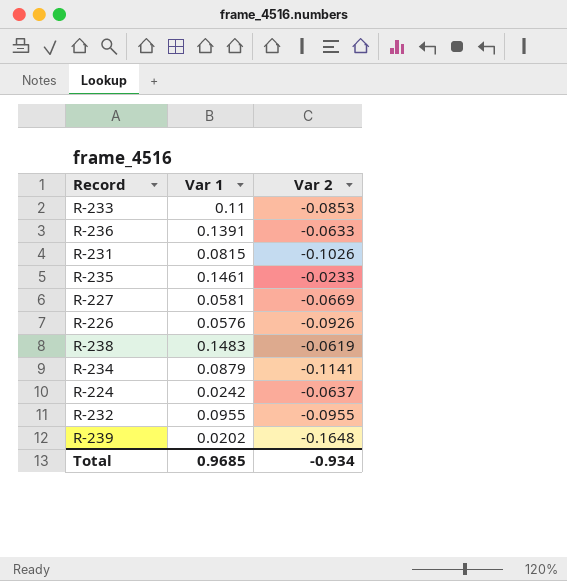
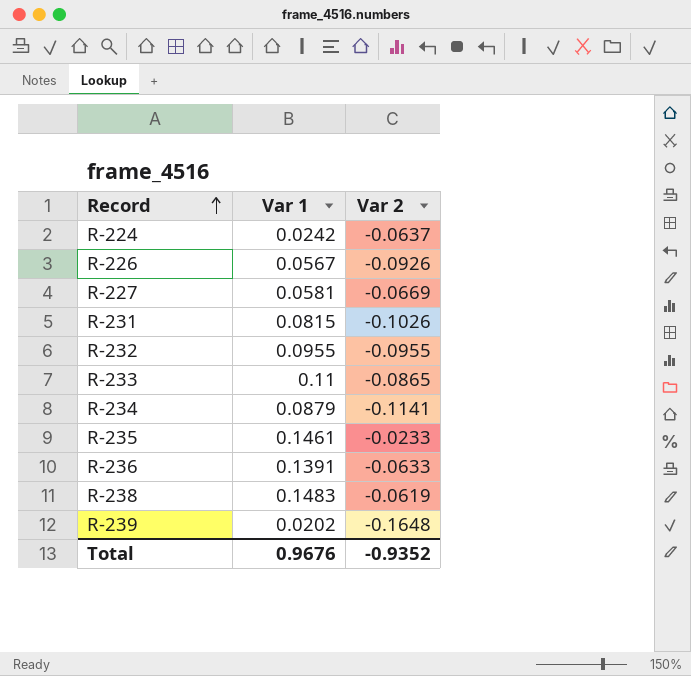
row order: none -> Record ascending
R-226 | Var 1: 0.0576 -> 0.0567
R-233 | Var 2: -0.0853 -> -0.0865
Total | Var 1: 0.9685 -> 0.9676
Total | Var 2: -0.934 -> -0.9352

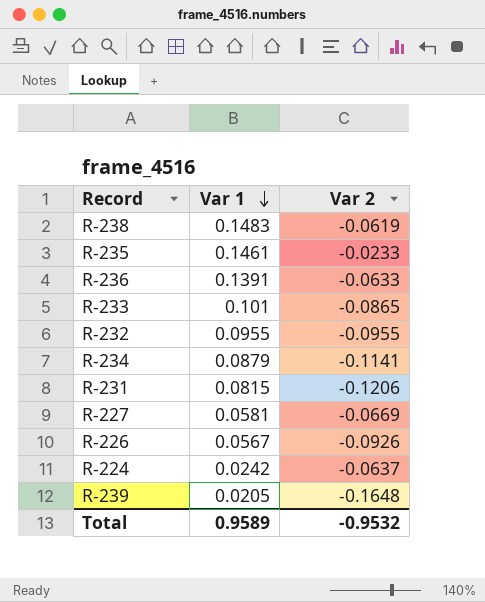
row order: Record ascending -> Var 1 descending
R-233 | Var 1: 0.11 -> 0.101
R-231 | Var 2: -0.1026 -> -0.1206
R-239 | Var 1: 0.0202 -> 0.0205
Total | Var 1: 0.9676 -> 0.9589
Total | Var 2: -0.9352 -> -0.9532

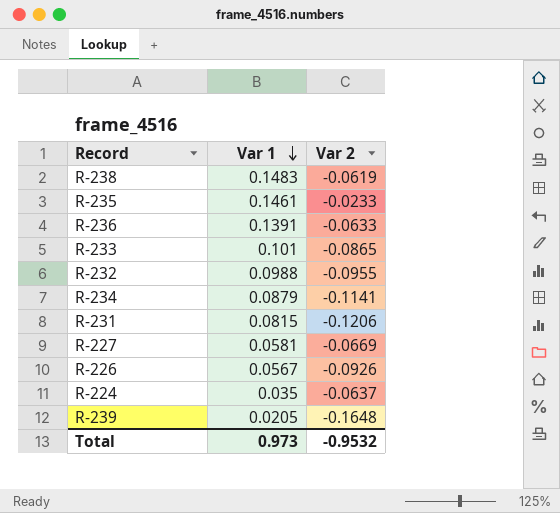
R-232 | Var 1: 0.0955 -> 0.0988
R-224 | Var 1: 0.0242 -> 0.035
Total | Var 1: 0.9589 -> 0.973

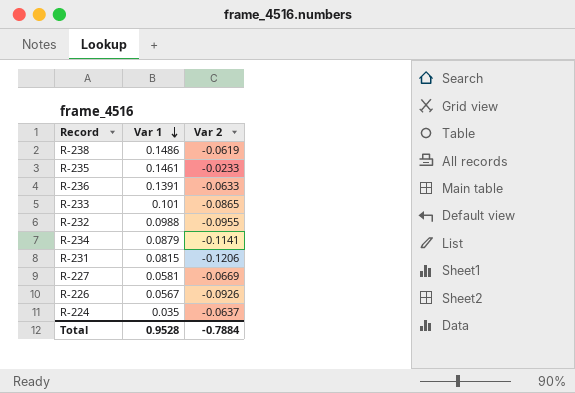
row R-239: 0.0205 | -0.1648 -> none
R-238 | Var 1: 0.1483 -> 0.1486
Total | Var 1: 0.973 -> 0.9528
Total | Var 2: -0.9532 -> -0.7884

